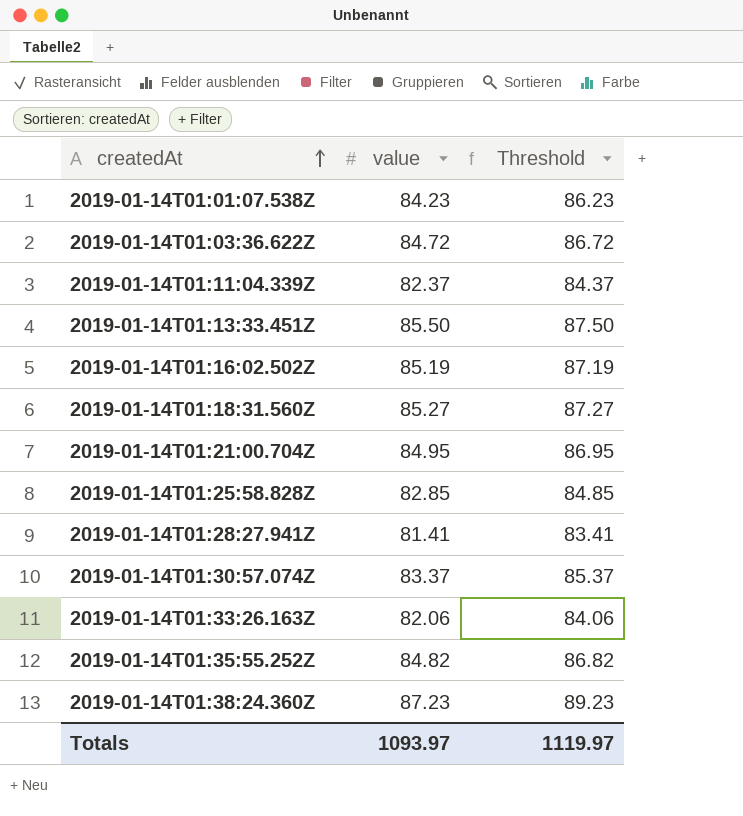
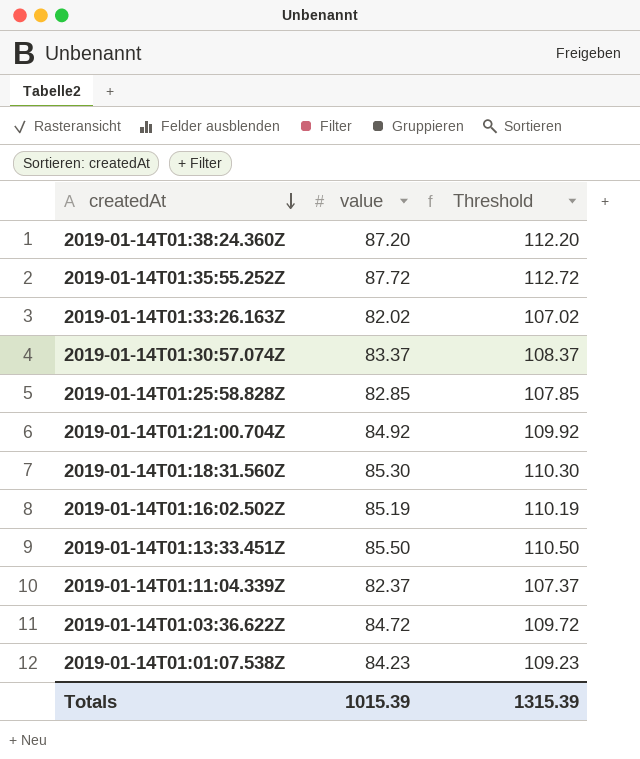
row order: createdAt ascending -> createdAt descending
column Threshold | formula: [value] + 2 -> [value] + 25
row 2019-01-14T01:28:27.941Z: 81.41 | 83.41 -> none
2019-01-14T01:38:24.360Z | value: 87.23 -> 87.20
2019-01-14T01:35:55.252Z | value: 84.82 -> 87.72
2019-01-14T01:33:26.163Z | value: 82.06 -> 82.02
2019-01-14T01:21:00.704Z | value: 84.95 -> 84.92
2019-01-14T01:18:31.560Z | value: 85.27 -> 85.30
Totals | value: 1093.97 -> 1015.39
Totals | Threshold: 1119.97 -> 1315.39

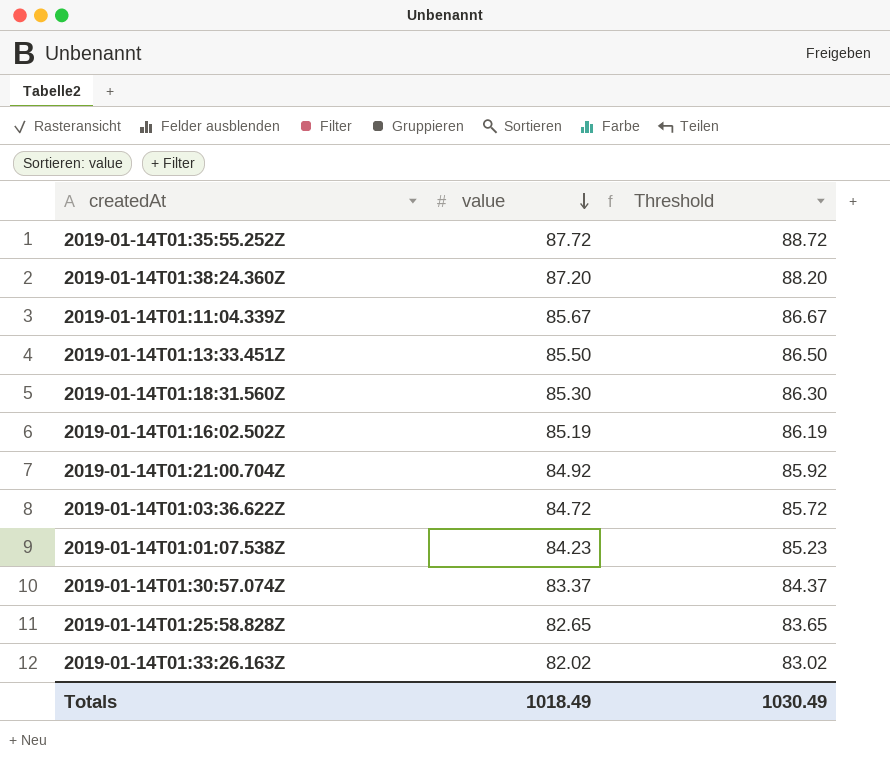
row order: createdAt descending -> value descending
column Threshold | formula: [value] + 25 -> [value] + 1
2019-01-14T01:11:04.339Z | value: 82.37 -> 85.67
2019-01-14T01:25:58.828Z | value: 82.85 -> 82.65
Totals | value: 1015.39 -> 1018.49
Totals | Threshold: 1315.39 -> 1030.49

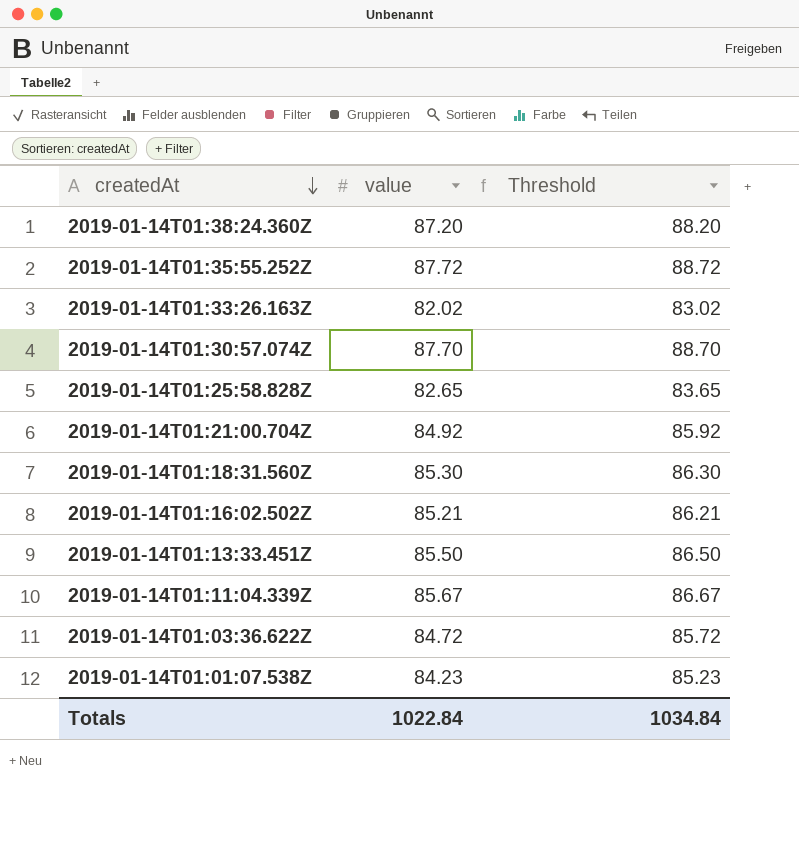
row order: value descending -> createdAt descending
2019-01-14T01:30:57.074Z | value: 83.37 -> 87.70
2019-01-14T01:30:57.074Z | Threshold: 84.37 -> 88.70
2019-01-14T01:16:02.502Z | value: 85.19 -> 85.21
2019-01-14T01:16:02.502Z | Threshold: 86.19 -> 86.21
Totals | value: 1018.49 -> 1022.84
Totals | Threshold: 1030.49 -> 1034.84

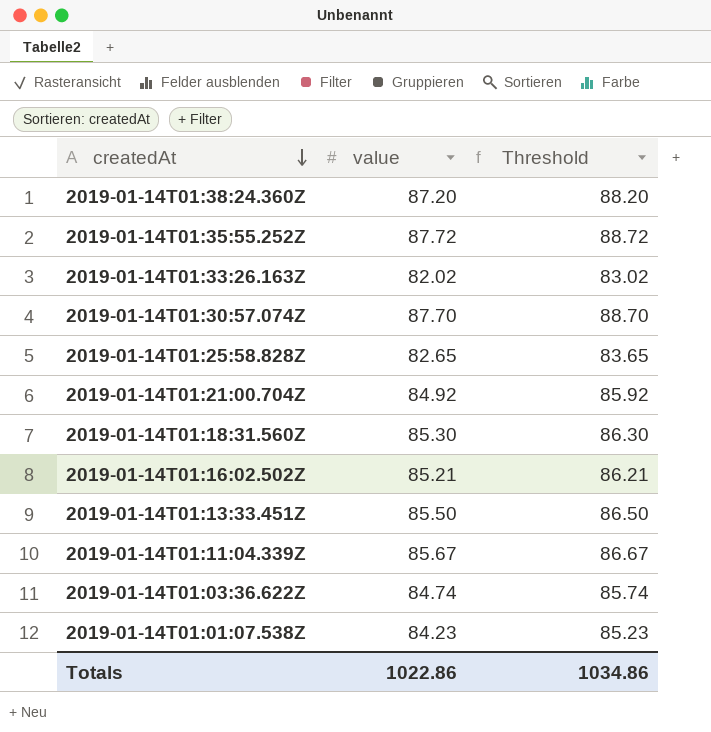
2019-01-14T01:03:36.622Z | value: 84.72 -> 84.74
2019-01-14T01:03:36.622Z | Threshold: 85.72 -> 85.74
Totals | value: 1022.84 -> 1022.86
Totals | Threshold: 1034.84 -> 1034.86

